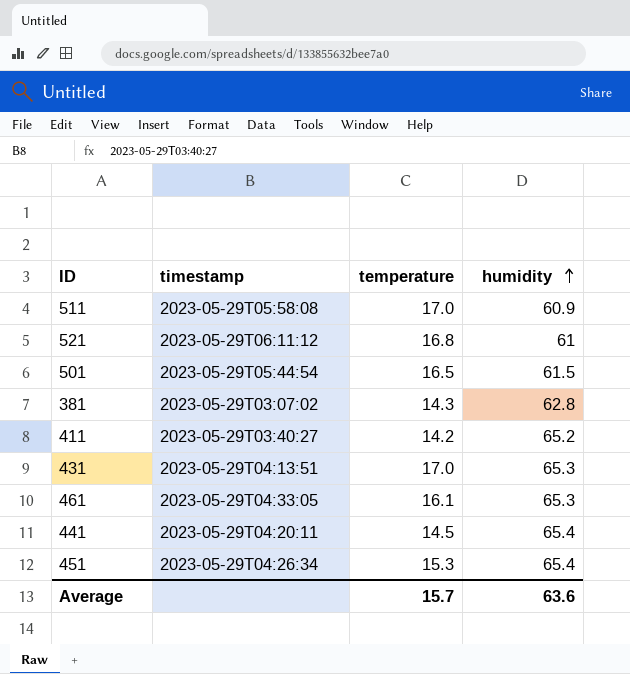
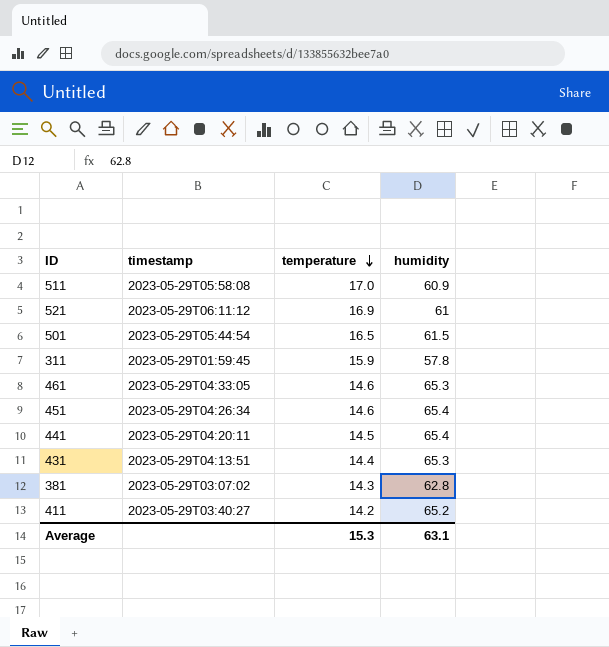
row order: humidity ascending -> temperature descending
521 | temperature: 16.8 -> 16.9
row 311: none -> 2023-05-29T01:59:45 | 15.9 | 57.8
461 | temperature: 16.1 -> 14.6
451 | temperature: 15.3 -> 14.6
431 | temperature: 17.0 -> 14.4
Average | temperature: 15.7 -> 15.3
Average | humidity: 63.6 -> 63.1

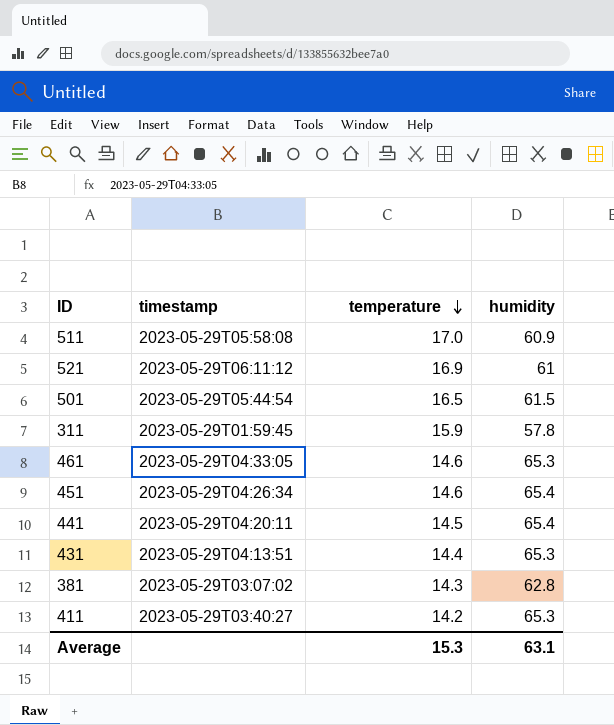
411 | humidity: 65.2 -> 65.3

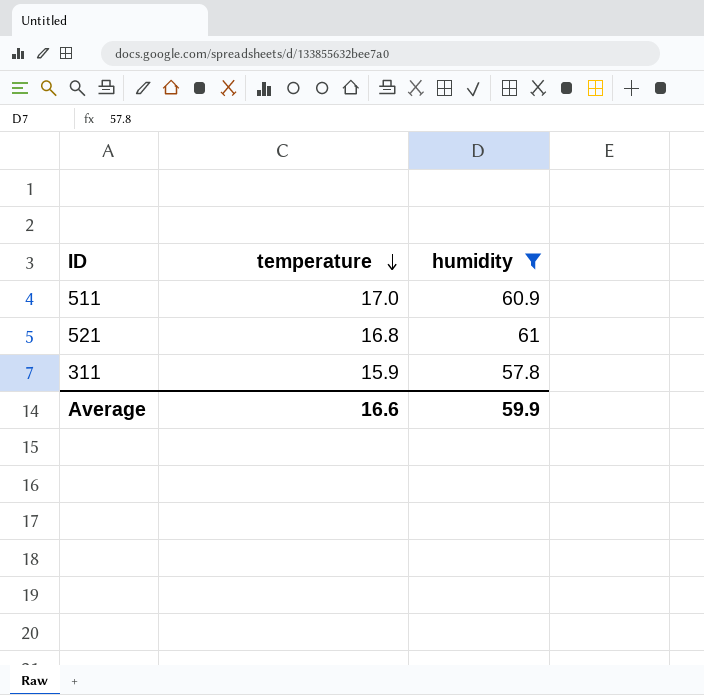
filter: none -> humidity <= 61
column timestamp | position: 2 -> none
521 | temperature: 16.9 -> 16.8
Average | temperature: 15.3 -> 16.6
Average | humidity: 63.1 -> 59.9

